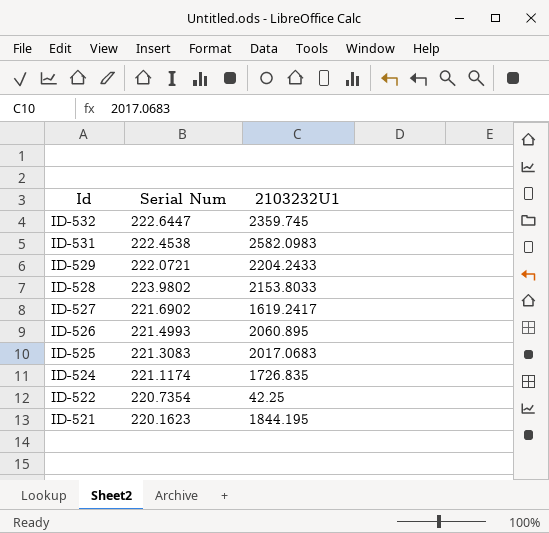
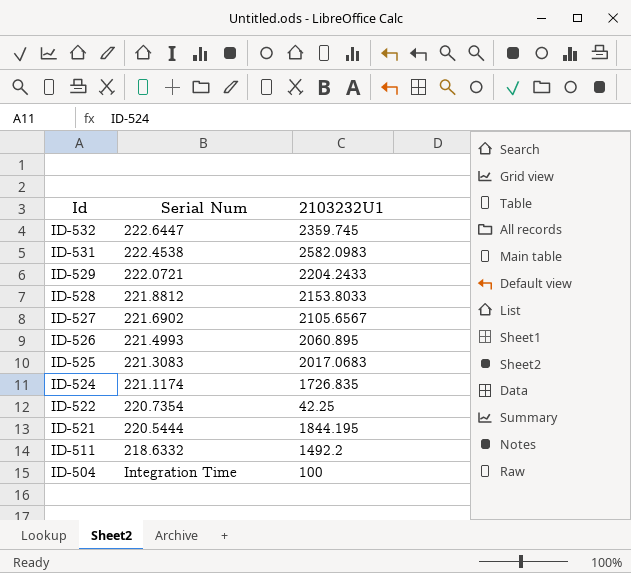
ID-528 | Serial Num: 223.9802 -> 221.8812
ID-527 | 2103232U1: 1619.2417 -> 2105.6567
ID-521 | Serial Num: 220.1623 -> 220.5444
row ID-511: none -> 218.6332 | 1492.2
row ID-504: none -> Integration Time | 100

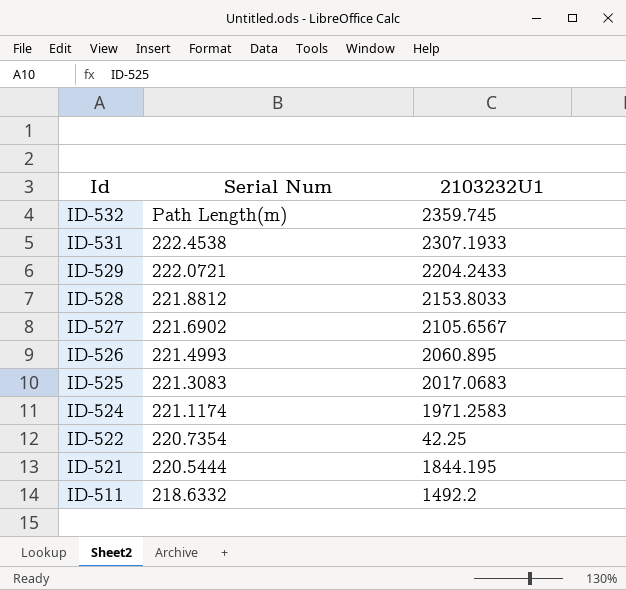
row ID-504: Integration Time | 100 -> none
ID-532 | Serial Num: 222.6447 -> Path Length(m)
ID-531 | 2103232U1: 2582.0983 -> 2307.1933
ID-524 | 2103232U1: 1726.835 -> 1971.2583

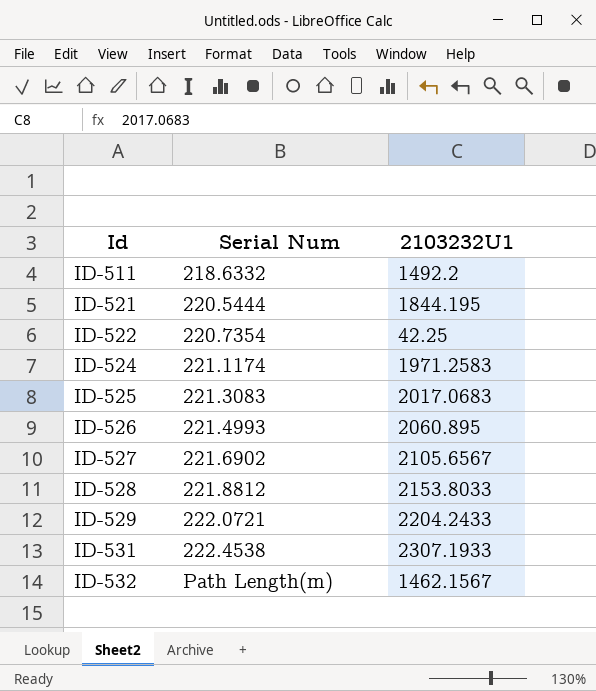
row order: Id descending -> Id ascending
ID-532 | 2103232U1: 2359.745 -> 1462.1567

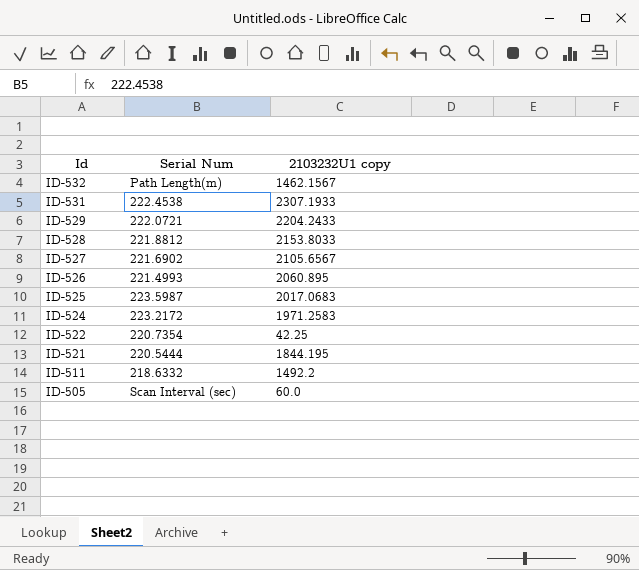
row order: Id ascending -> Id descending
column name: 2103232U1 -> 2103232U1 copy
ID-525 | Serial Num: 221.3083 -> 223.5987
ID-524 | Serial Num: 221.1174 -> 223.2172
row ID-505: none -> Scan Interval (sec) | 60.0

